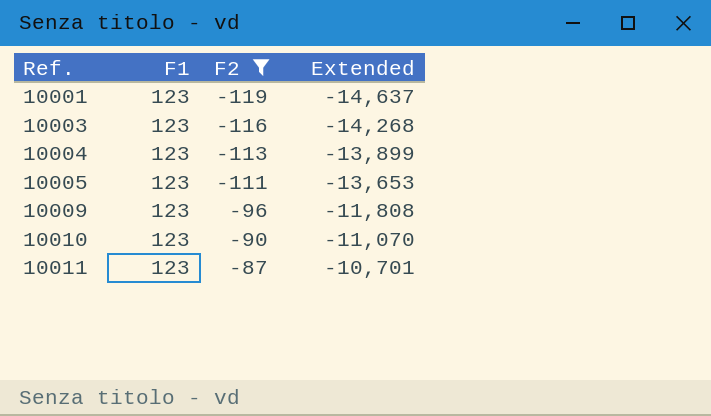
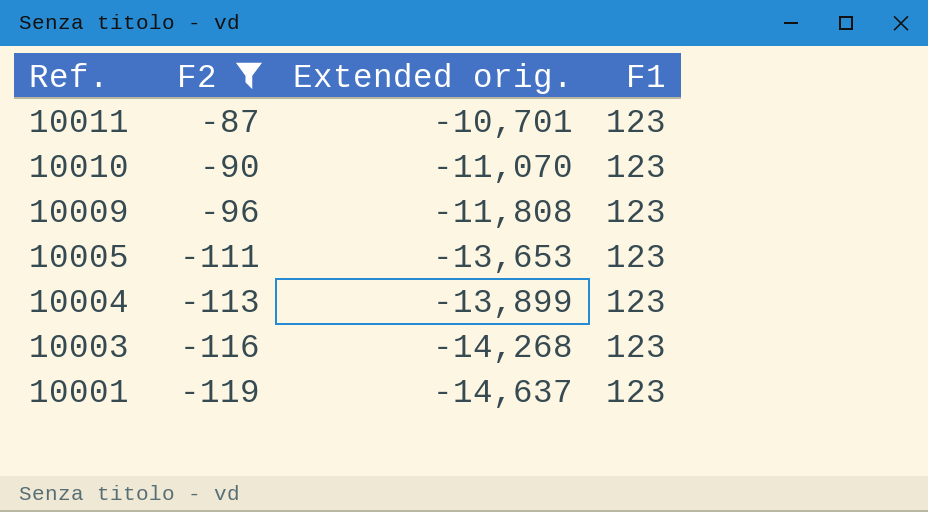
row order: Ref. ascending -> Ref. descending
column name: Extended -> Extended orig.
column F1 | position: 2 -> 4

